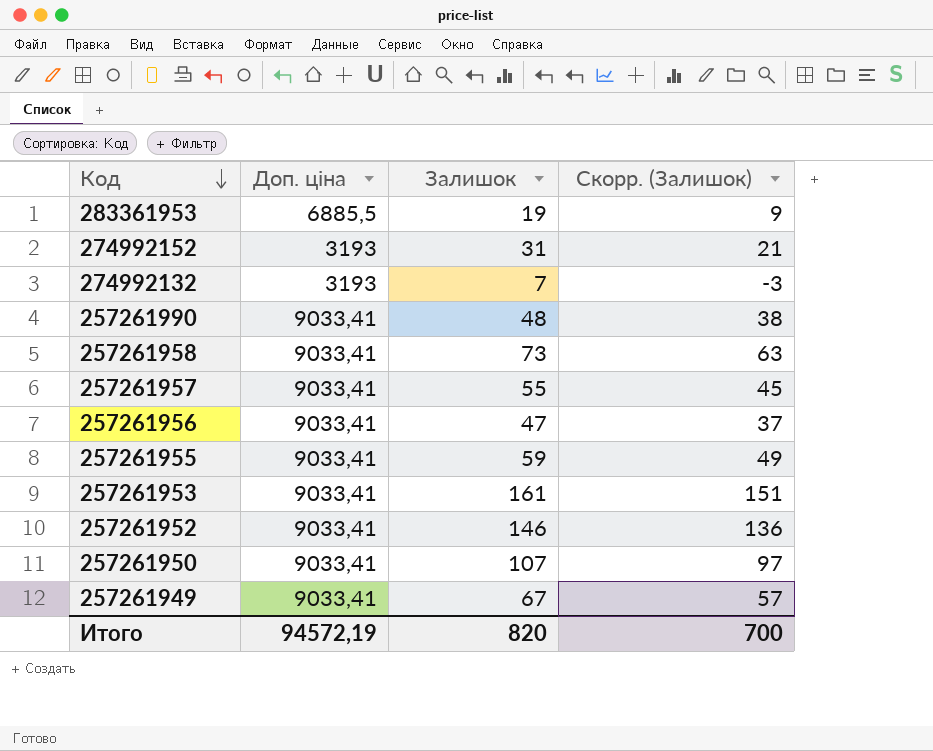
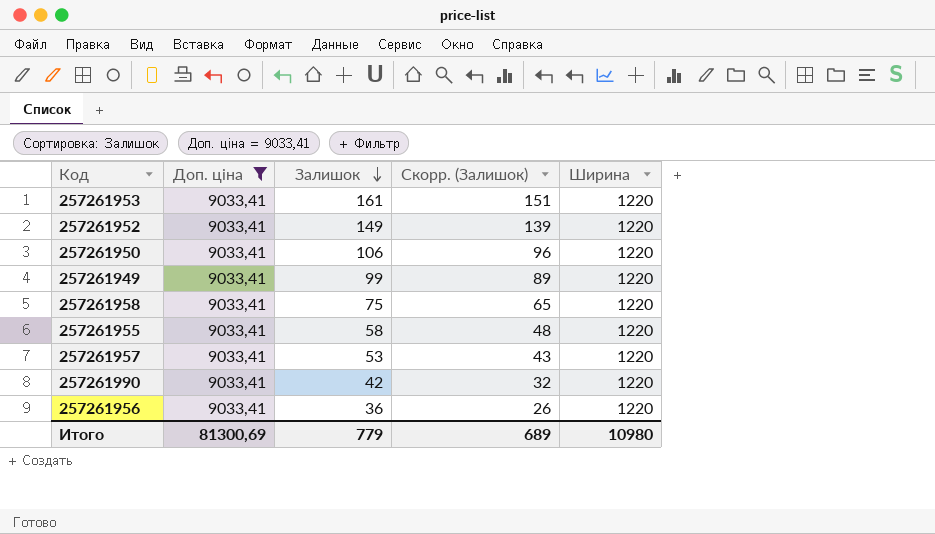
filter: none -> Доп. ціна = 9033,41
row order: Код descending -> Залишок descending
column Ширина | position: none -> 5
257261952 | Залишок: 146 -> 149
257261952 | Скорр. (Залишок): 136 -> 139
257261950 | Залишок: 107 -> 106
257261950 | Скорр. (Залишок): 97 -> 96
257261949 | Залишок: 67 -> 99
257261949 | Скорр. (Залишок): 57 -> 89
257261958 | Залишок: 73 -> 75
257261958 | Скорр. (Залишок): 63 -> 65
257261955 | Залишок: 59 -> 58
257261955 | Скорр. (Залишок): 49 -> 48
257261957 | Залишок: 55 -> 53
257261957 | Скорр. (Залишок): 45 -> 43
257261990 | Залишок: 48 -> 42
257261990 | Скорр. (Залишок): 38 -> 32
257261956 | Залишок: 47 -> 36
257261956 | Скорр. (Залишок): 37 -> 26
Итого | Доп. ціна: 94572,19 -> 81300,69
Итого | Залишок: 820 -> 779
Итого | Скорр. (Залишок): 700 -> 689

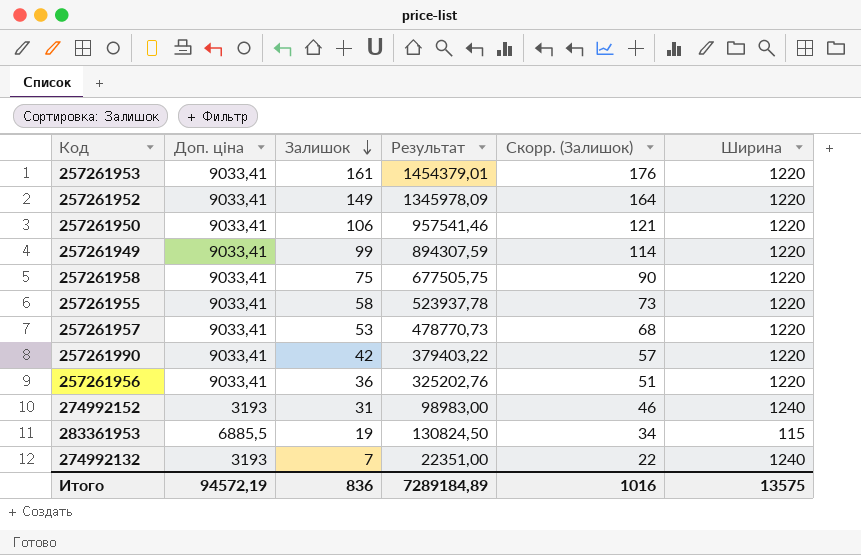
filter: Доп. ціна = 9033,41 -> none
column Результат | formula: none -> [Доп. ціна] * [Залишок]
column Скорр. (Залишок) | formula: [Залишок] - 10 -> [Залишок] + 15
Итого | Доп. ціна: 81300,69 -> 94572,19
Итого | Залишок: 779 -> 836
Итого | Скорр. (Залишок): 689 -> 1016
Итого | Ширина: 10980 -> 13575

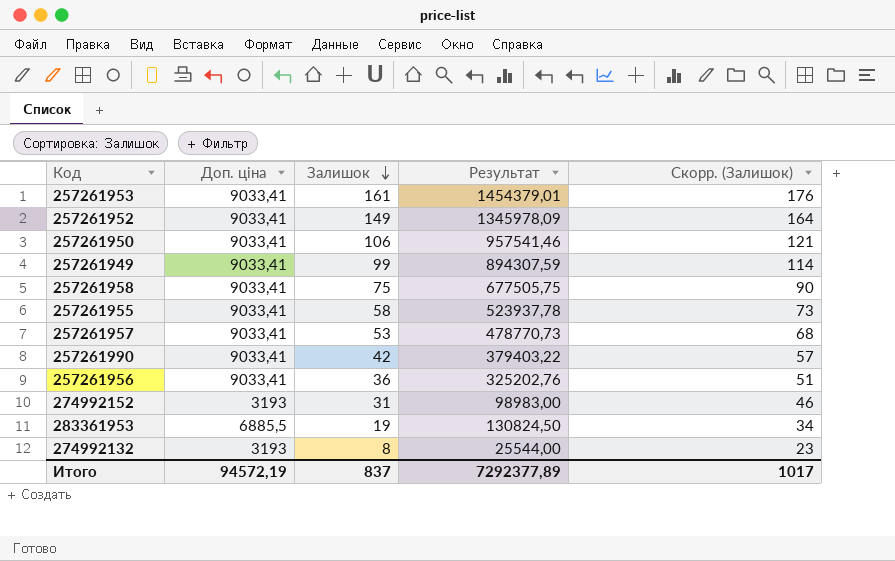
column Ширина | position: 6 -> none
274992132 | Залишок: 7 -> 8
274992132 | Результат: 22351,00 -> 25544,00
274992132 | Скорр. (Залишок): 22 -> 23
Итого | Залишок: 836 -> 837
Итого | Результат: 7289184,89 -> 7292377,89
Итого | Скорр. (Залишок): 1016 -> 1017

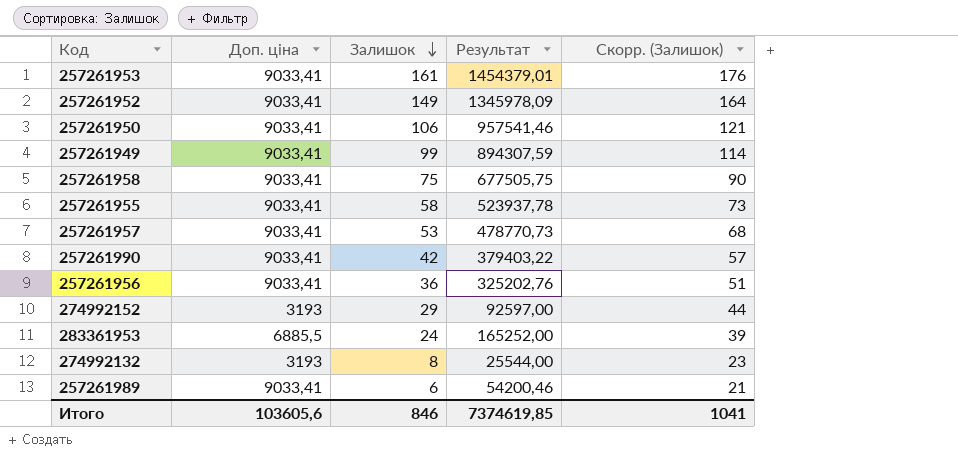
274992152 | Залишок: 31 -> 29
274992152 | Результат: 98983,00 -> 92597,00
274992152 | Скорр. (Залишок): 46 -> 44
283361953 | Залишок: 19 -> 24
283361953 | Результат: 130824,50 -> 165252,00
283361953 | Скорр. (Залишок): 34 -> 39
row 257261989: none -> 9033,41 | 6 | 54200,46 | 21
Итого | Доп. ціна: 94572,19 -> 103605,6
Итого | Залишок: 837 -> 846
Итого | Результат: 7292377,89 -> 7374619,85
Итого | Скорр. (Залишок): 1017 -> 1041

